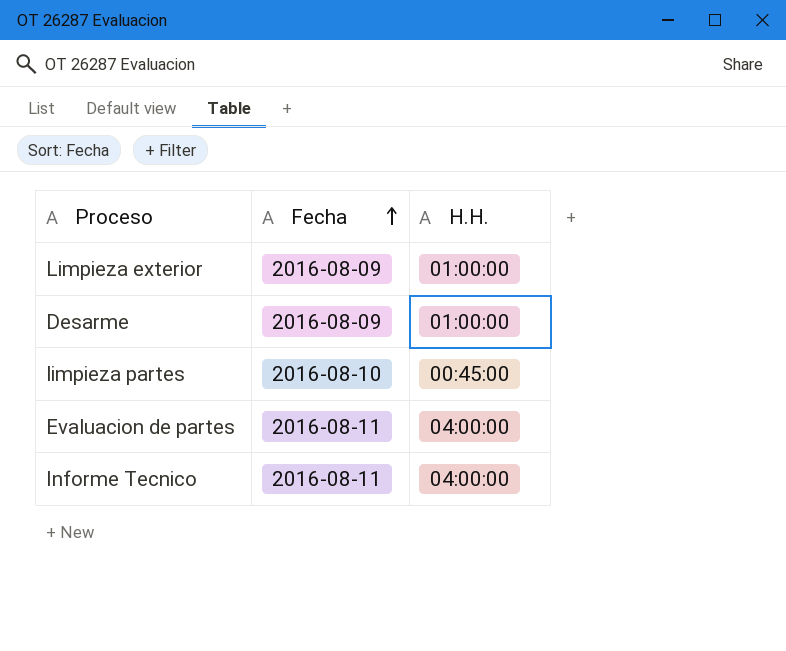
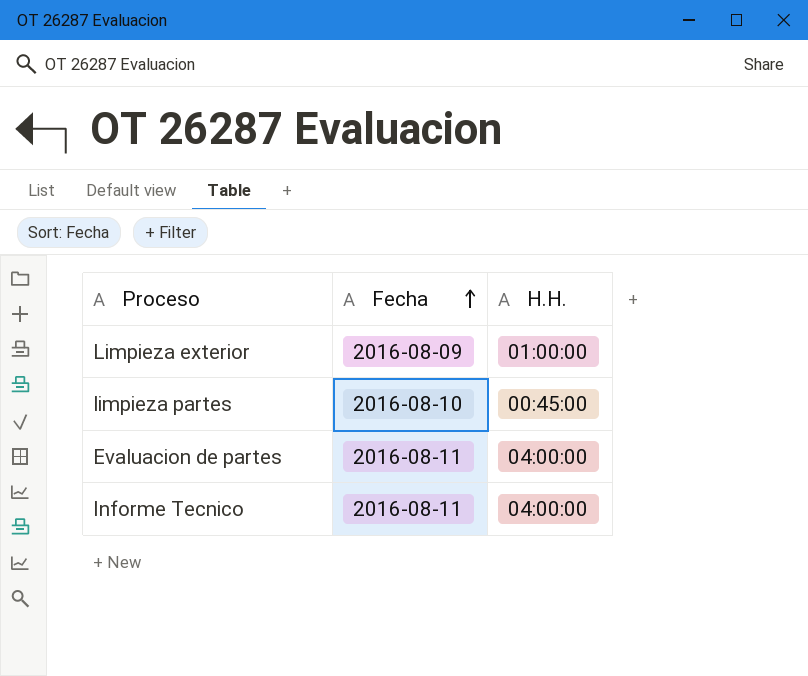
row Desarme: 2016-08-09 | 01:00:00 -> none

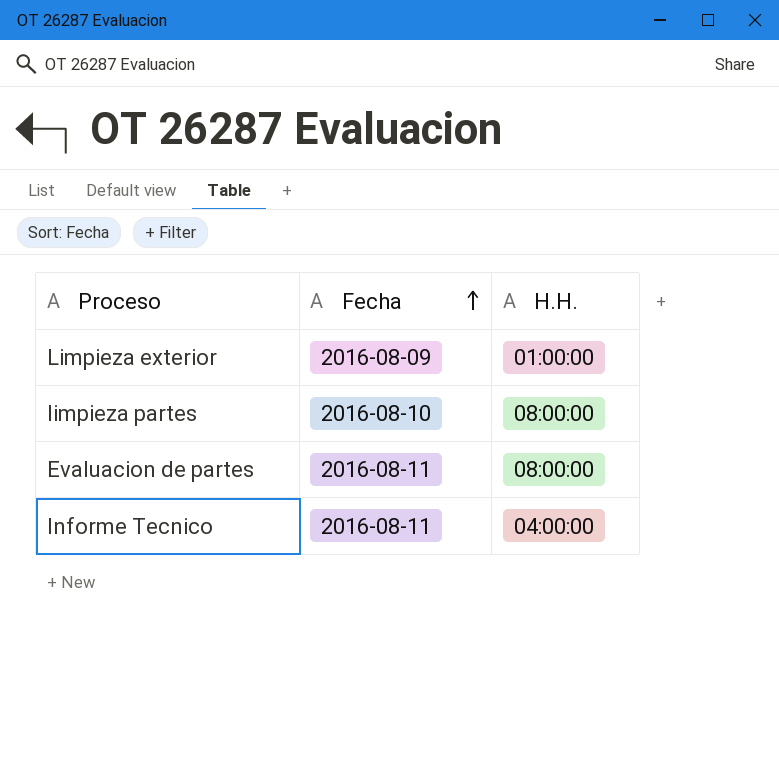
limpieza partes | H.H.: 00:45:00 -> 08:00:00
Evaluacion de partes | H.H.: 04:00:00 -> 08:00:00

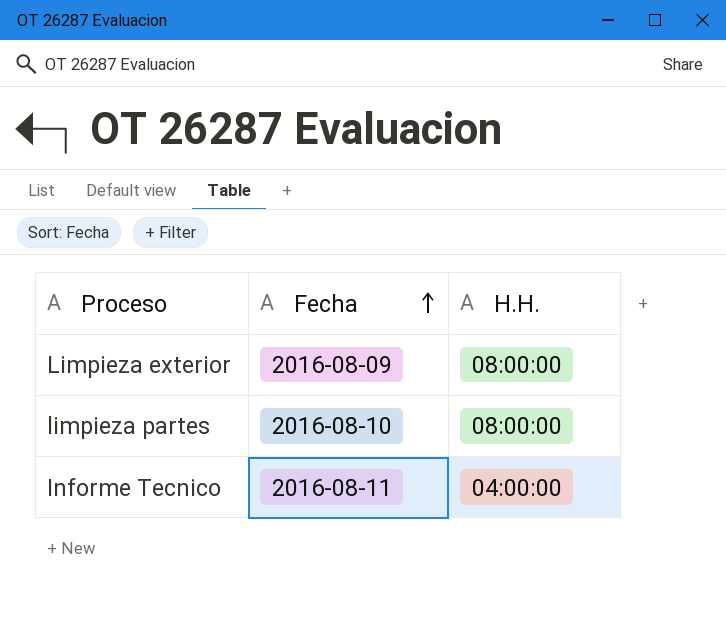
row Evaluacion de partes: 2016-08-11 | 08:00:00 -> none
Limpieza exterior | H.H.: 01:00:00 -> 08:00:00

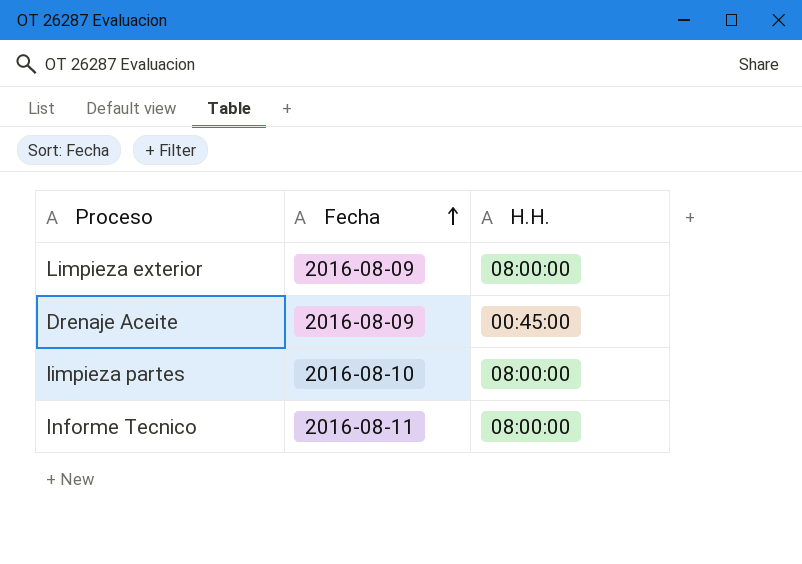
row Drenaje Aceite: none -> 2016-08-09 | 00:45:00
Informe Tecnico | H.H.: 04:00:00 -> 08:00:00

